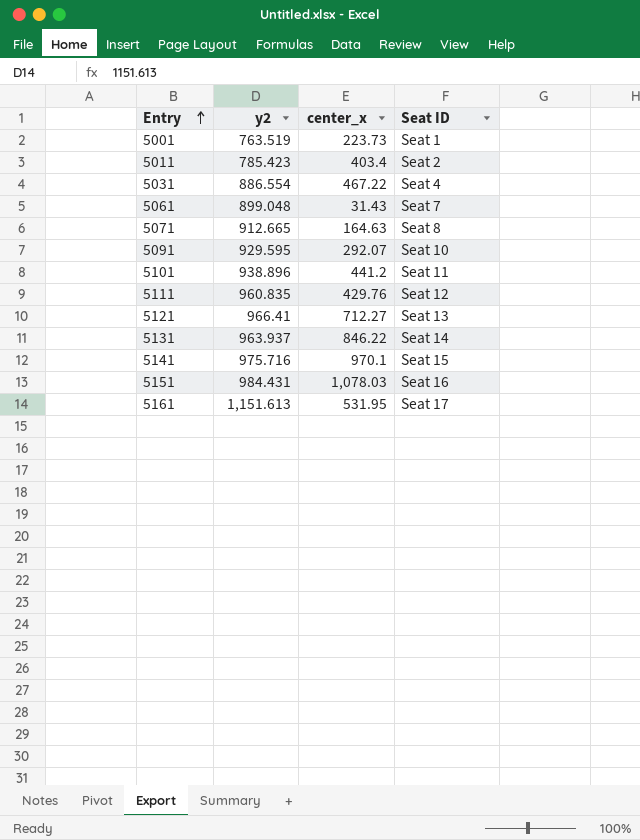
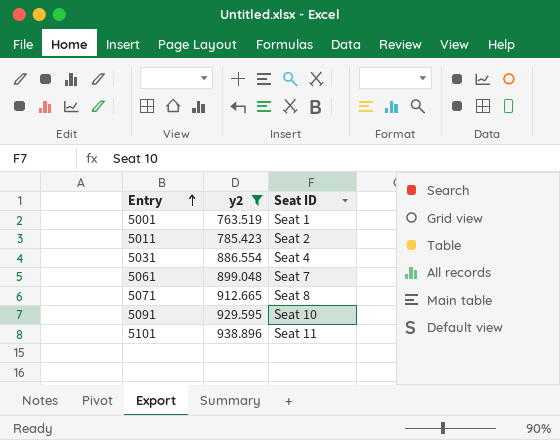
filter: none -> y2 <= 938.896
column center_x | position: 3 -> none

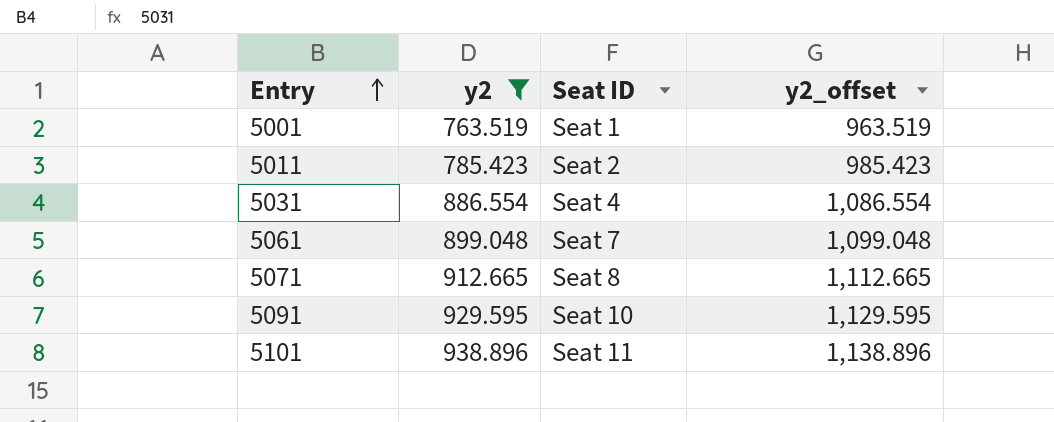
column y2_offset | formula: none -> [y2] + 200

